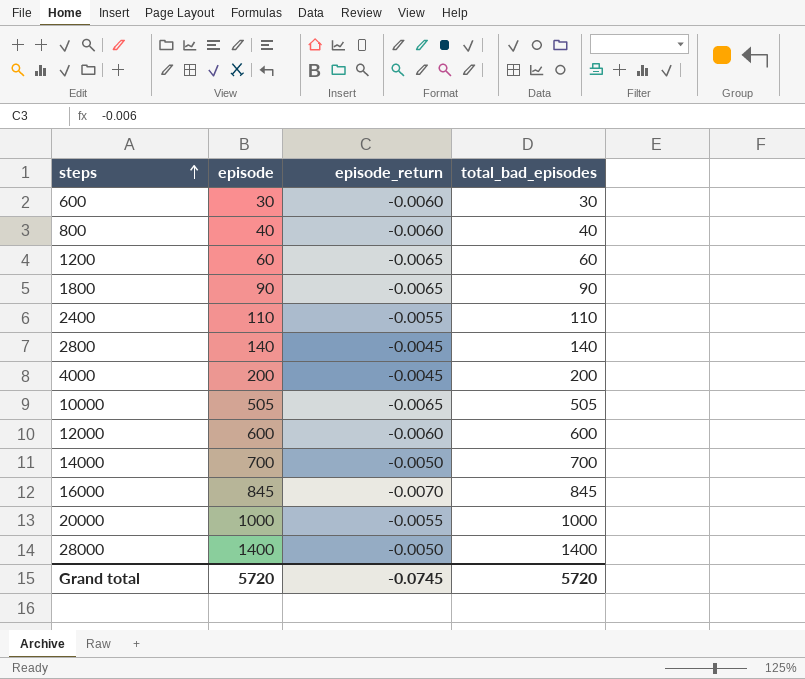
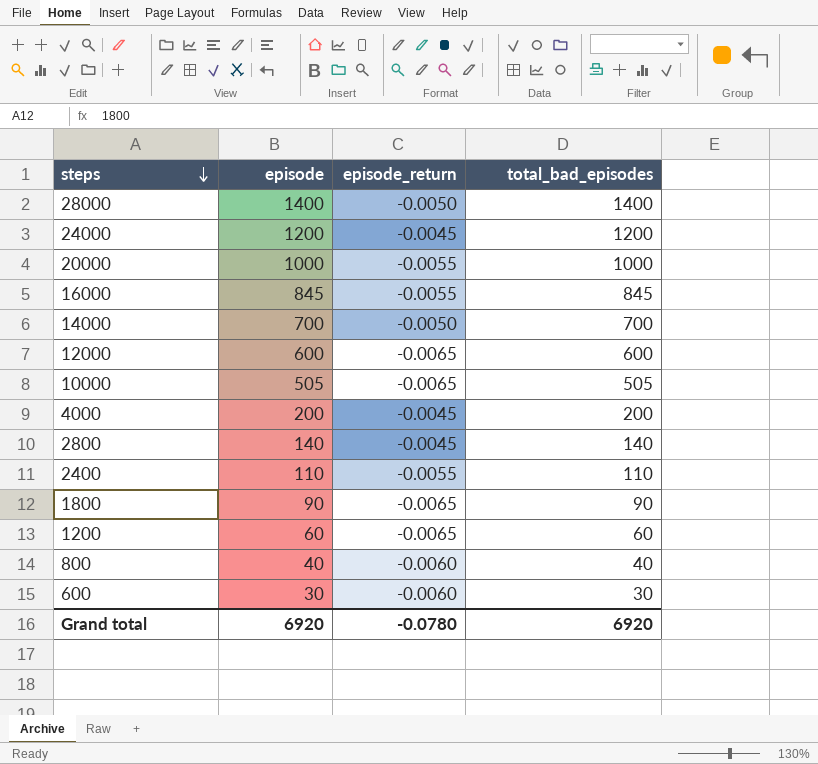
row order: steps ascending -> steps descending
row 24000: none -> 1200 | -0.0045 | 1200
16000 | episode_return: -0.0070 -> -0.0055
12000 | episode_return: -0.0060 -> -0.0065
Grand total | episode: 5720 -> 6920
Grand total | episode_return: -0.0745 -> -0.0780
Grand total | total_bad_episodes: 5720 -> 6920

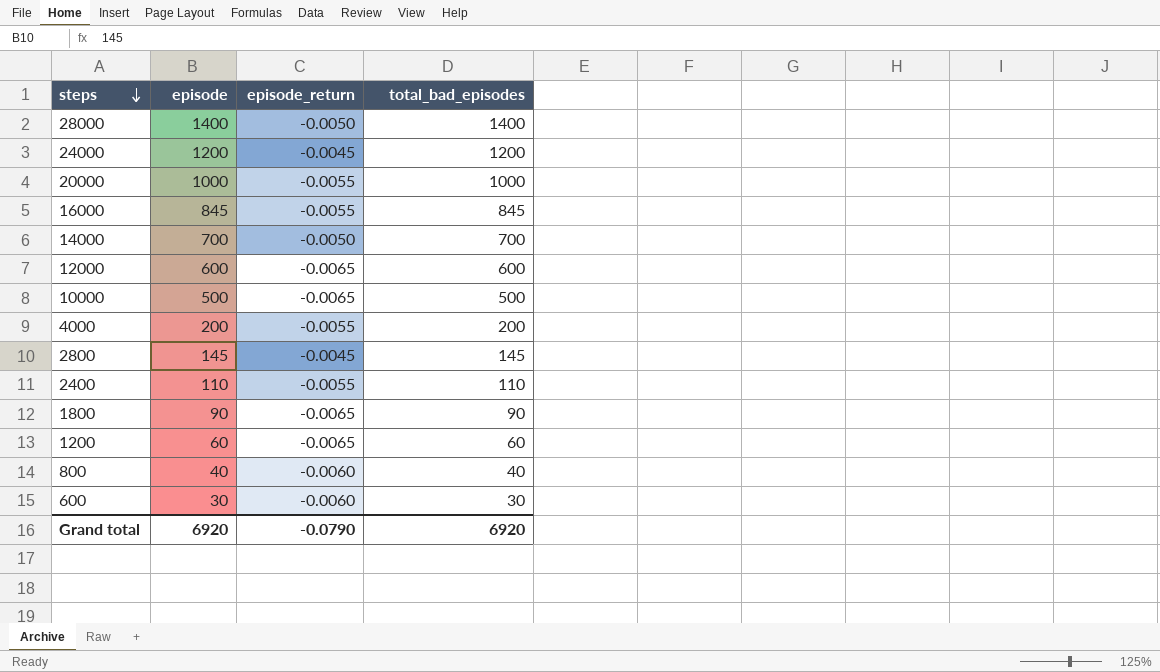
10000 | episode: 505 -> 500
10000 | total_bad_episodes: 505 -> 500
4000 | episode_return: -0.0045 -> -0.0055
2800 | episode: 140 -> 145
2800 | total_bad_episodes: 140 -> 145
Grand total | episode_return: -0.0780 -> -0.0790

